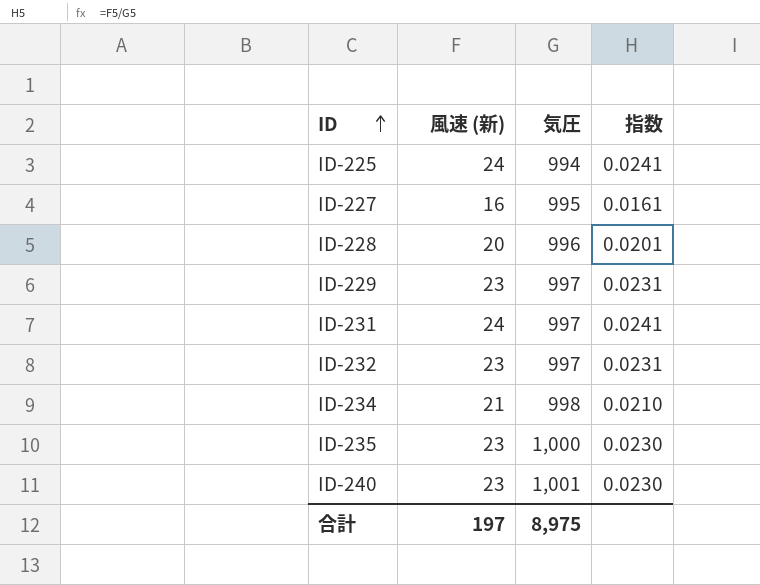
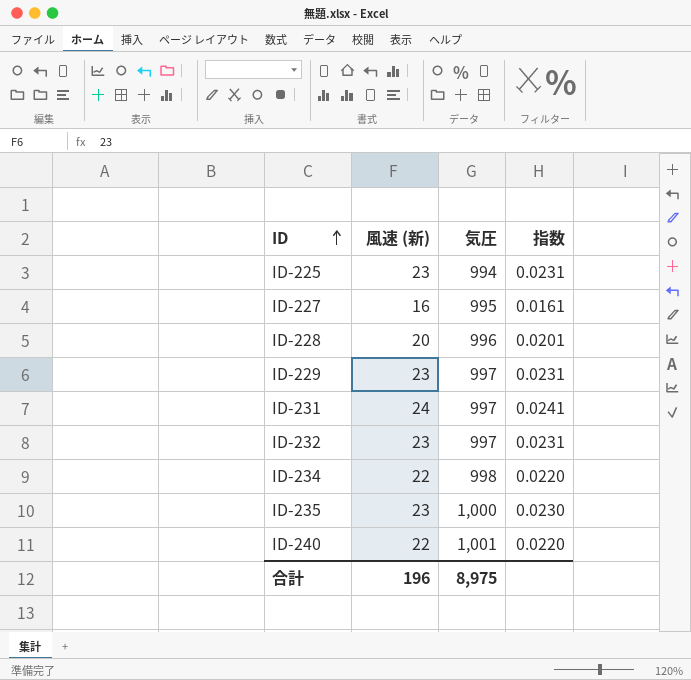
ID-225 | 風速 (新): 24 -> 23
ID-225 | 指数: 0.0241 -> 0.0231
ID-234 | 風速 (新): 21 -> 22
ID-234 | 指数: 0.0210 -> 0.0220
ID-240 | 風速 (新): 23 -> 22
ID-240 | 指数: 0.0230 -> 0.0220
合計 | 風速 (新): 197 -> 196

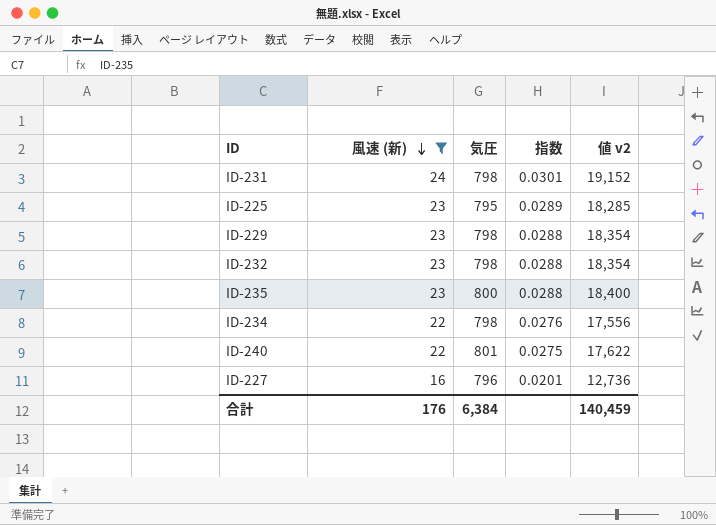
filter: none -> 風速 (新) != 20
row order: ID ascending -> 風速 (新) descending
column 値 v2 | formula: none -> [風速 (新)] * [気圧]
ID-231 | 気圧: 997 -> 798
ID-231 | 指数: 0.0241 -> 0.0301
ID-225 | 気圧: 994 -> 795
ID-225 | 指数: 0.0231 -> 0.0289
ID-229 | 気圧: 997 -> 798
ID-229 | 指数: 0.0231 -> 0.0288
ID-232 | 気圧: 997 -> 798
ID-232 | 指数: 0.0231 -> 0.0288
ID-235 | 気圧: 1,000 -> 800
ID-235 | 指数: 0.0230 -> 0.0288
ID-234 | 気圧: 998 -> 798
ID-234 | 指数: 0.0220 -> 0.0276
ID-240 | 気圧: 1,001 -> 801
ID-240 | 指数: 0.0220 -> 0.0275
ID-227 | 気圧: 995 -> 796
ID-227 | 指数: 0.0161 -> 0.0201
合計 | 風速 (新): 196 -> 176
合計 | 気圧: 8,975 -> 6,384

